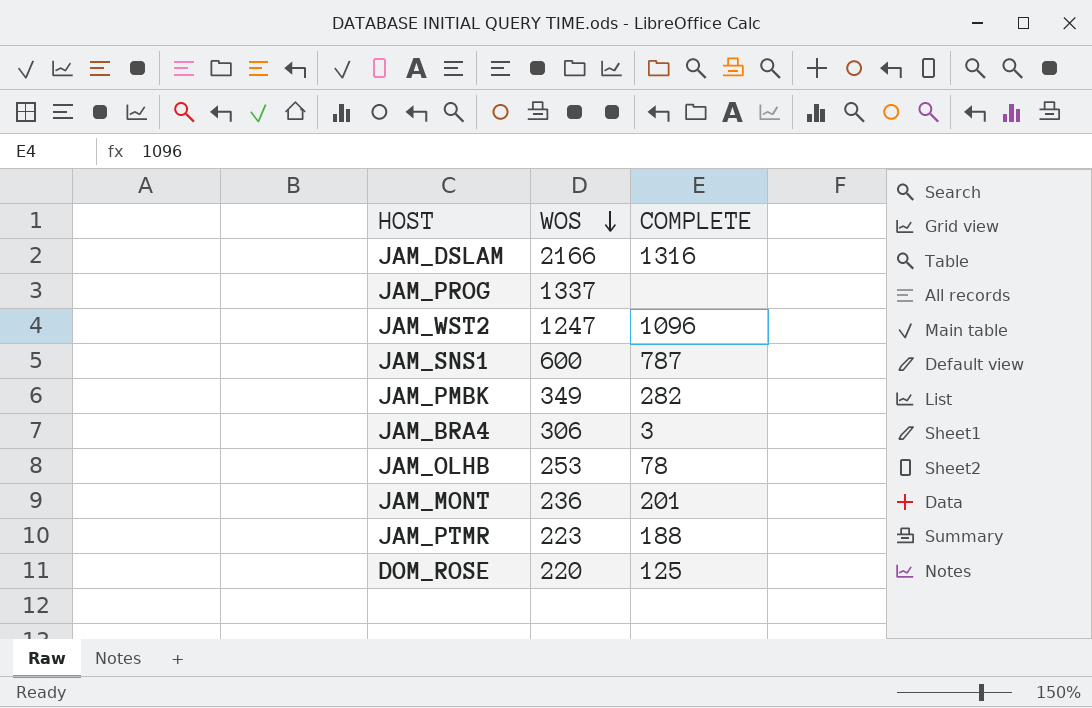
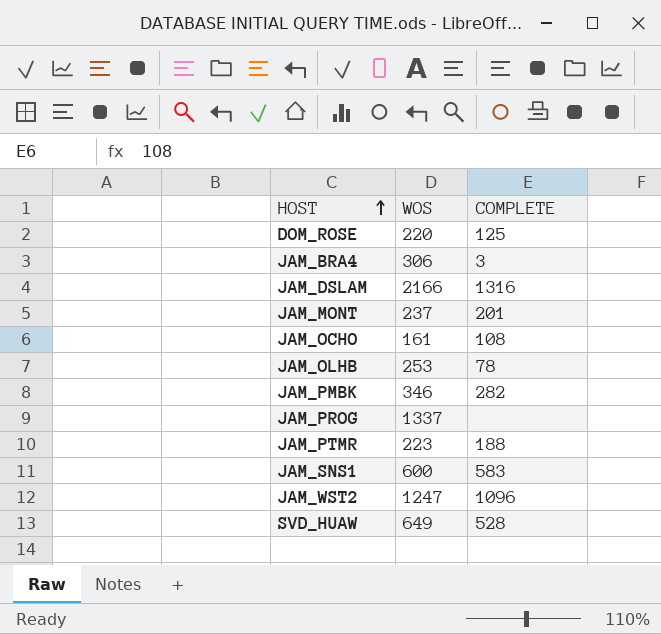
row order: WOS descending -> HOST ascending
JAM_MONT | WOS: 236 -> 237
row JAM_OCHO: none -> 161 | 108
JAM_PMBK | WOS: 349 -> 346
JAM_SNS1 | COMPLETE: 787 -> 583
row SVD_HUAW: none -> 649 | 528

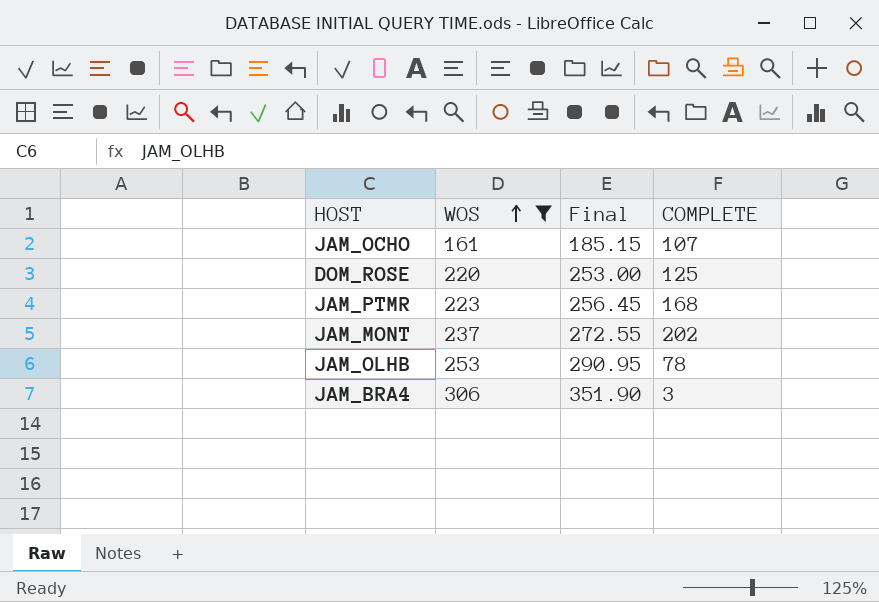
filter: none -> WOS <= 306
row order: HOST ascending -> WOS ascending
column Final | formula: none -> [WOS] * 1.15
JAM_OCHO | COMPLETE: 108 -> 107
JAM_PTMR | COMPLETE: 188 -> 168
JAM_MONT | COMPLETE: 201 -> 202

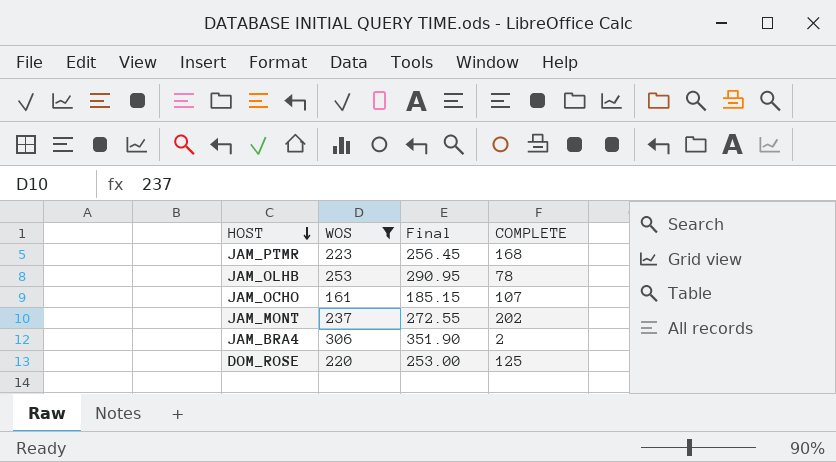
row order: WOS ascending -> HOST descending
JAM_BRA4 | COMPLETE: 3 -> 2

